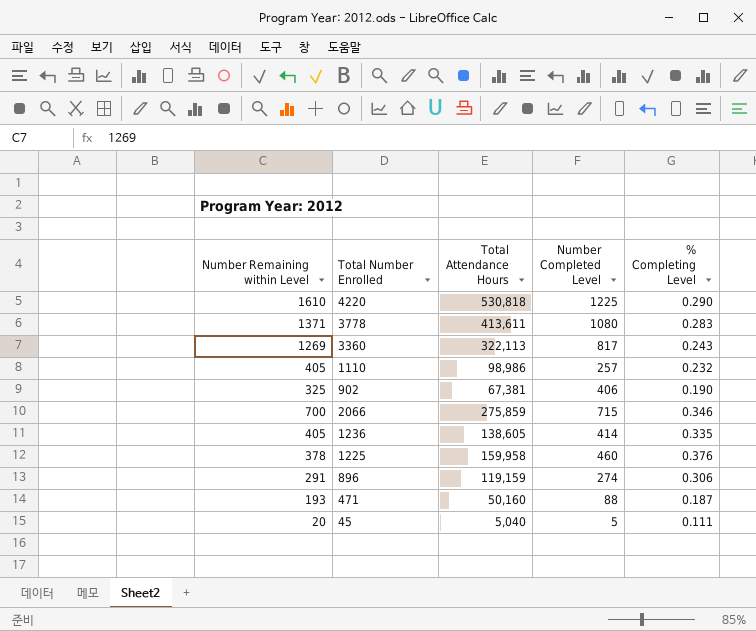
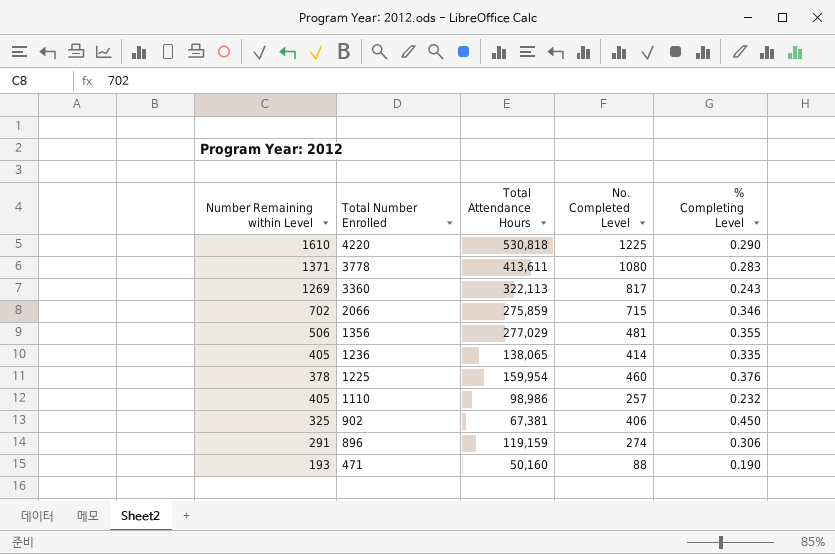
row order: none -> Total Number Enrolled descending
column name: Number Completed Level -> No. Completed Level
row 45: 20 | 5,040 | 5 | 0.111 -> none
2066 | Number Remaining within Level: 700 -> 702
row 1356: none -> 506 | 277,029 | 481 | 0.355
1236 | Total Attendance Hours: 138,605 -> 138,065
1225 | Total Attendance Hours: 159,958 -> 159,954
902 | % Completing Level: 0.190 -> 0.450
471 | % Completing Level: 0.187 -> 0.190

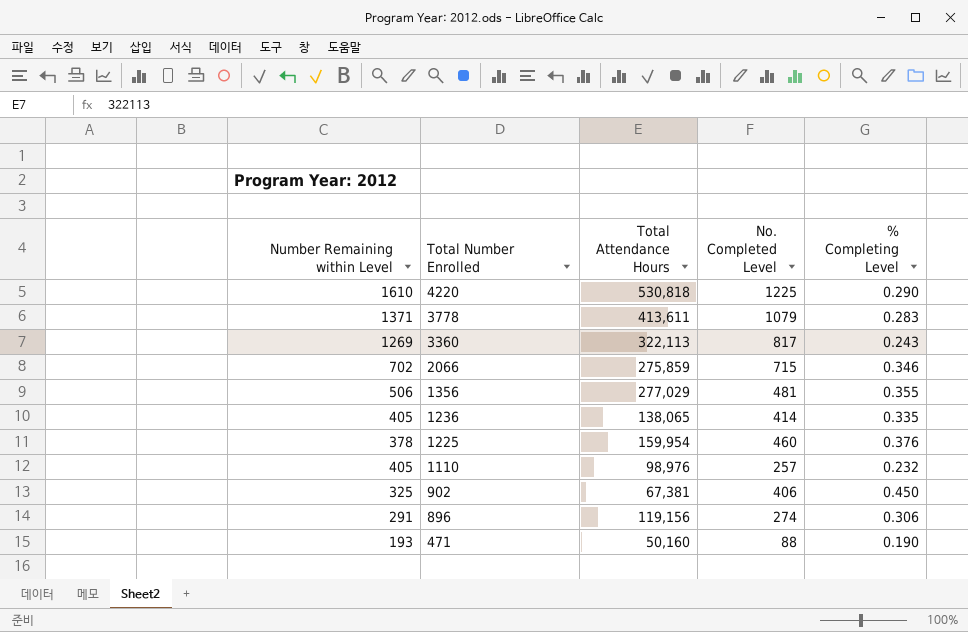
3778 | No. Completed Level: 1080 -> 1079
1110 | Total Attendance Hours: 98,986 -> 98,976
896 | Total Attendance Hours: 119,159 -> 119,156

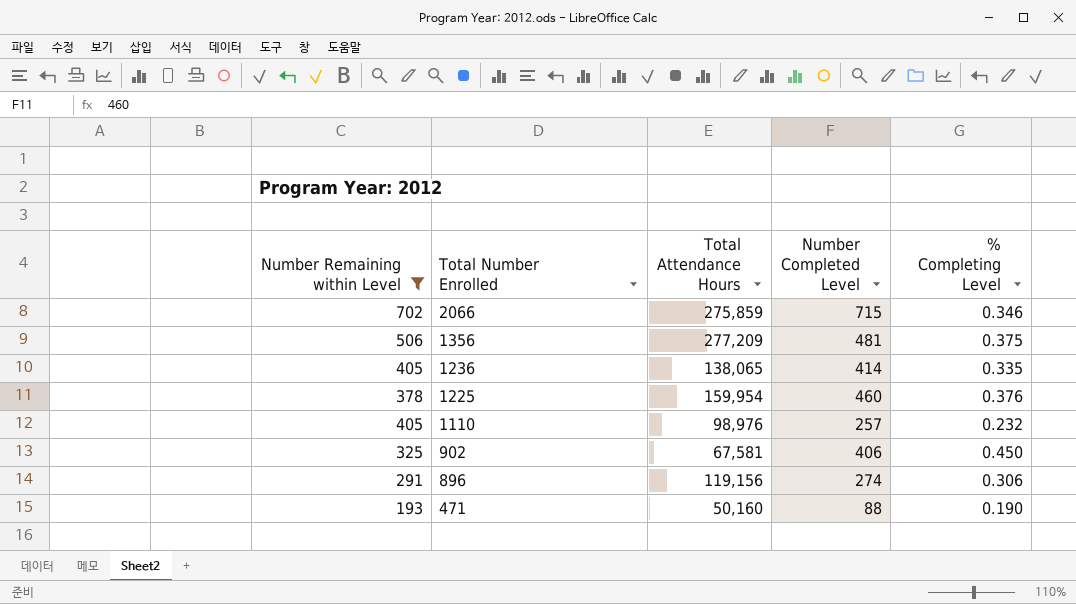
filter: none -> Number Remaining within Level <= 702
column name: No. Completed Level -> Number Completed Level
1356 | Total Attendance Hours: 277,029 -> 277,209
1356 | % Completing Level: 0.355 -> 0.375
902 | Total Attendance Hours: 67,381 -> 67,581

